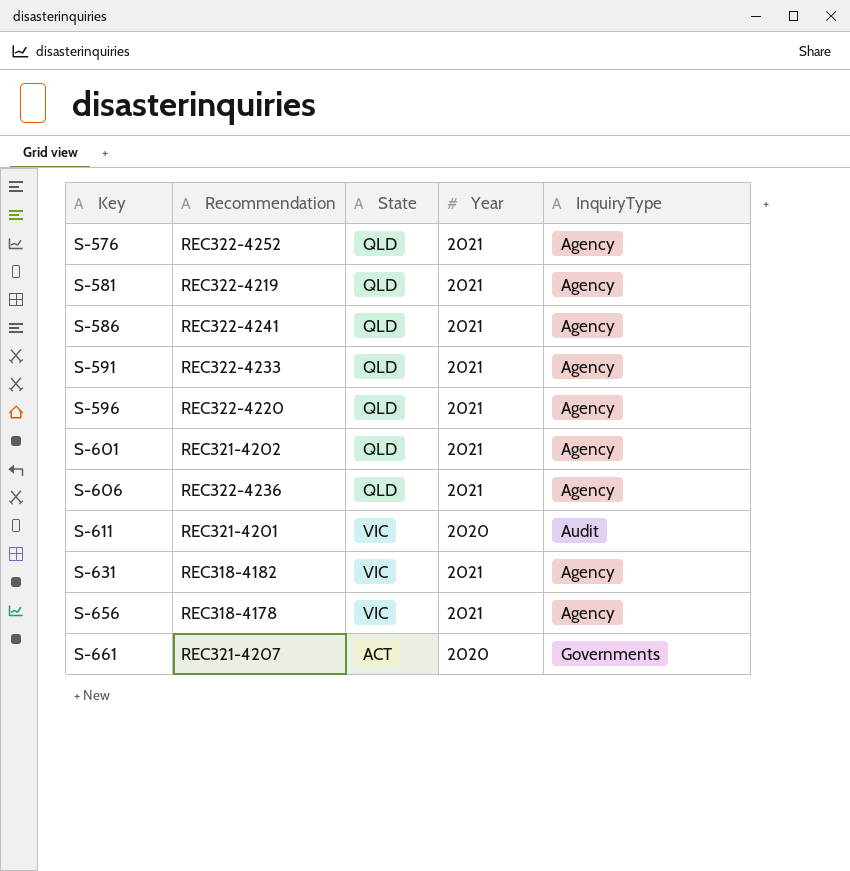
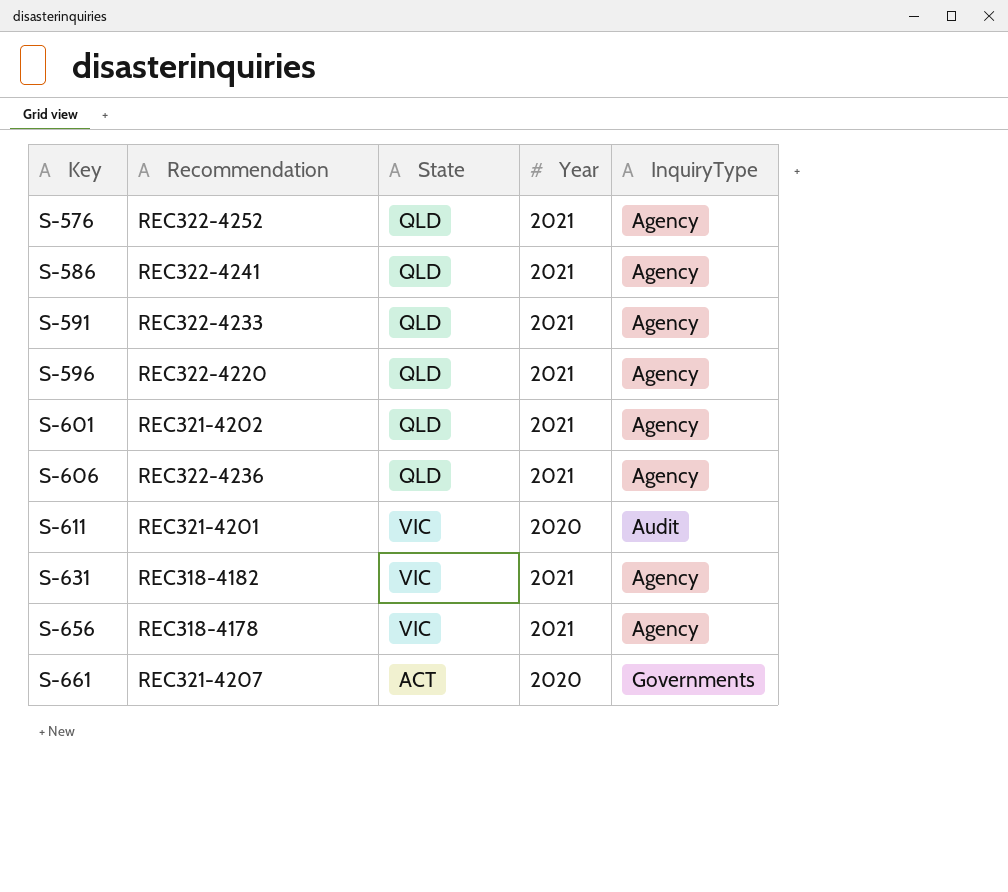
row S-581: REC322-4219 | QLD | 2021 | Agency -> none

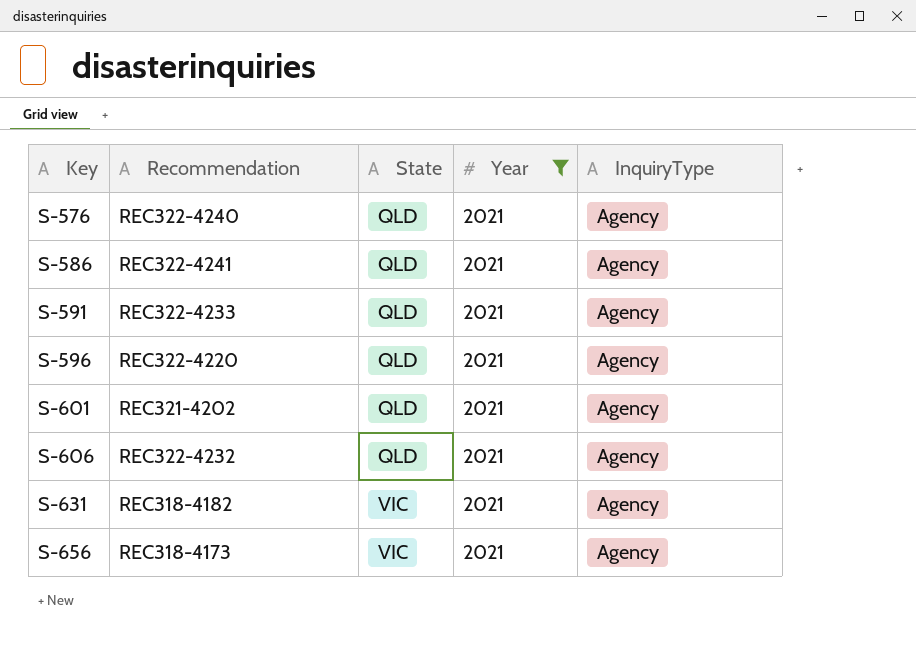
filter: none -> Year = 2021
S-576 | Recommendation: REC322-4252 -> REC322-4240
S-606 | Recommendation: REC322-4236 -> REC322-4232
S-656 | Recommendation: REC318-4178 -> REC318-4173

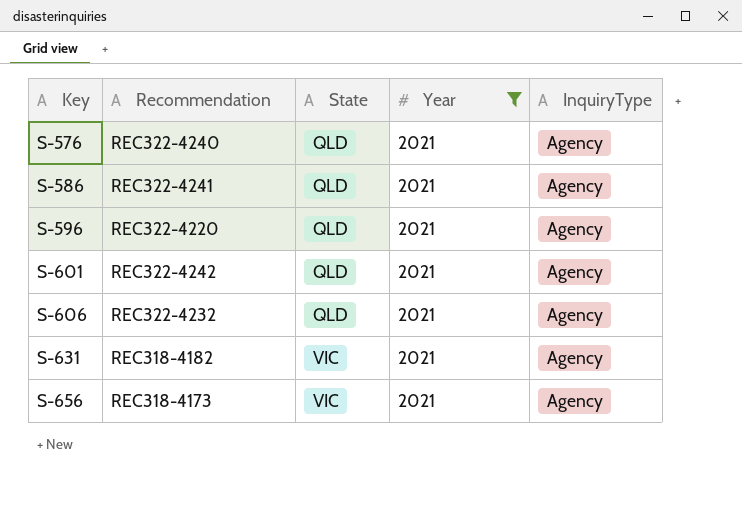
row S-591: REC322-4233 | QLD | 2021 | Agency -> none
S-601 | Recommendation: REC321-4202 -> REC322-4242

